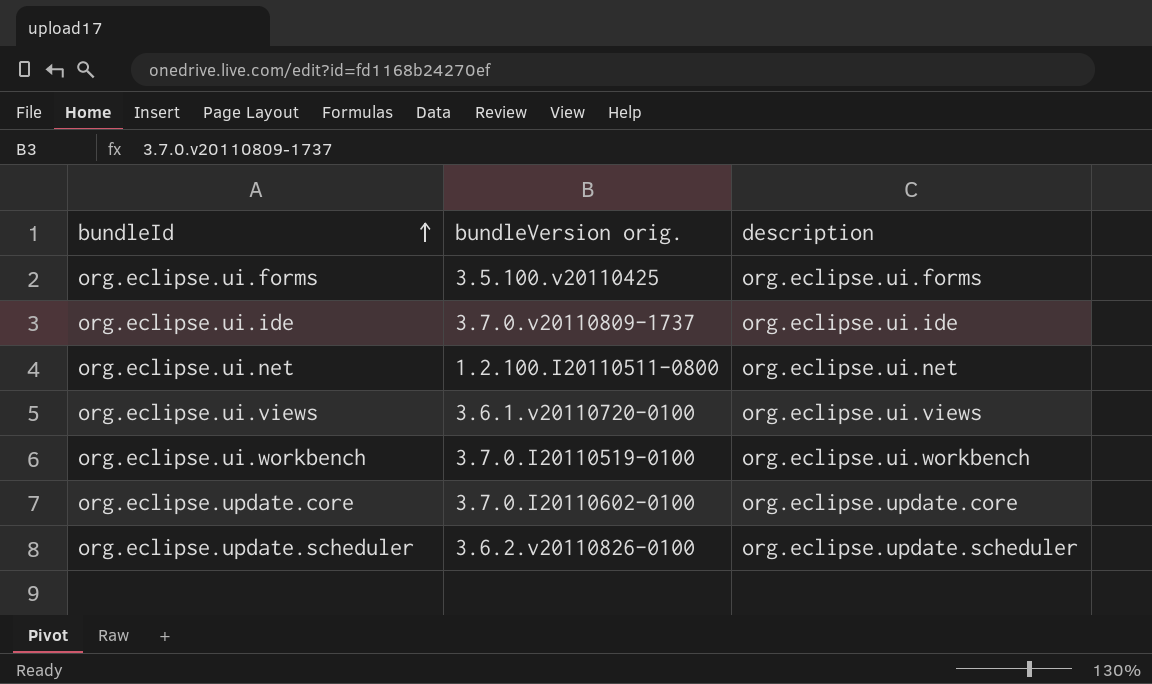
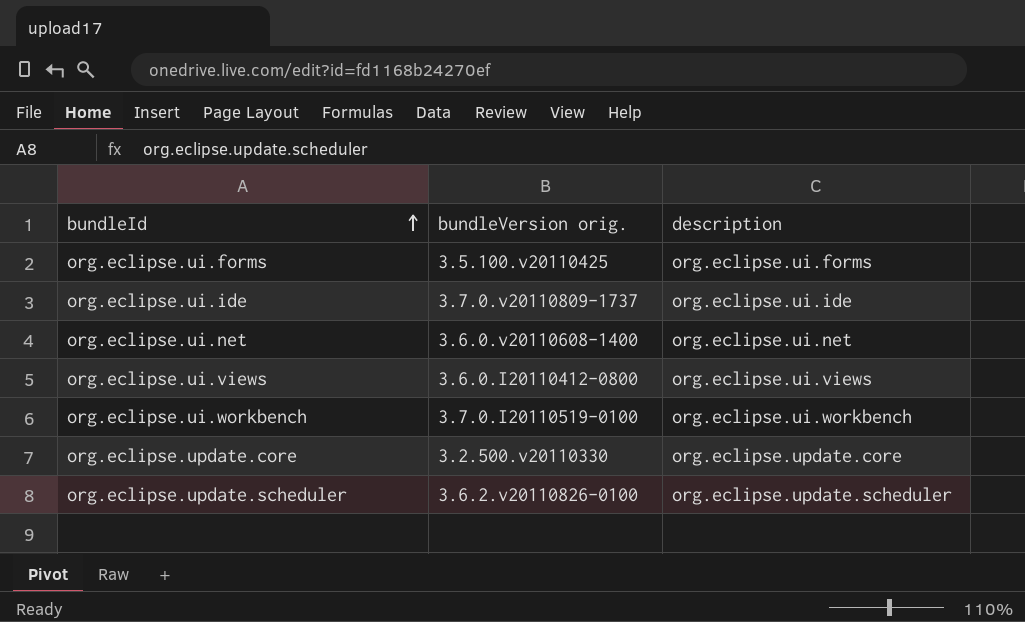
org.eclipse.ui.net | bundleVersion orig.: 1.2.100.I20110511-0800 -> 3.6.0.v20110608-1400
org.eclipse.ui.views | bundleVersion orig.: 3.6.1.v20110720-0100 -> 3.6.0.I20110412-0800
org.eclipse.update.core | bundleVersion orig.: 3.7.0.I20110602-0100 -> 3.2.500.v20110330

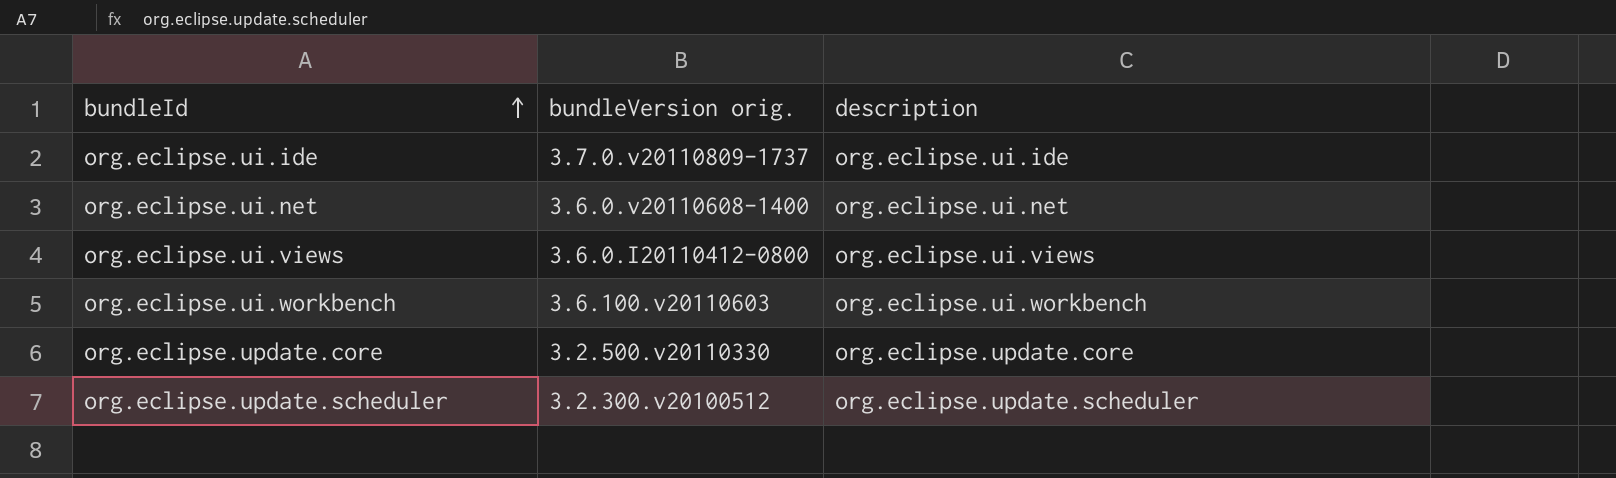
row org.eclipse.ui.forms: 3.5.100.v20110425 | org.eclipse.ui.forms -> none
org.eclipse.ui.workbench | bundleVersion orig.: 3.7.0.I20110519-0100 -> 3.6.100.v20110603
org.eclipse.update.scheduler | bundleVersion orig.: 3.6.2.v20110826-0100 -> 3.2.300.v20100512

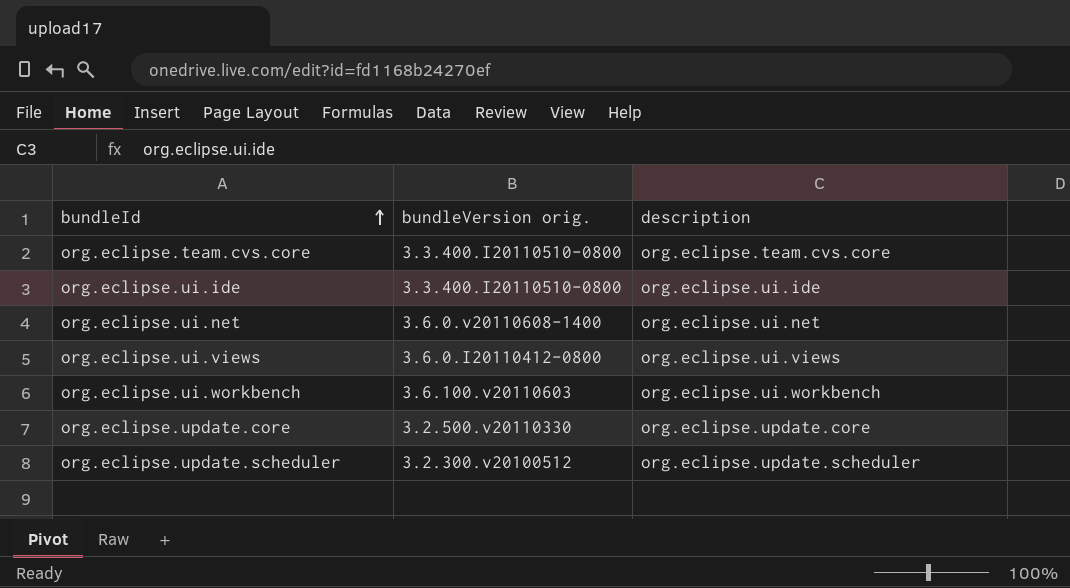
row org.eclipse.team.cvs.core: none -> 3.3.400.I20110510-0800 | org.eclipse.team.cvs.core
org.eclipse.ui.ide | bundleVersion orig.: 3.7.0.v20110809-1737 -> 3.3.400.I20110510-0800

